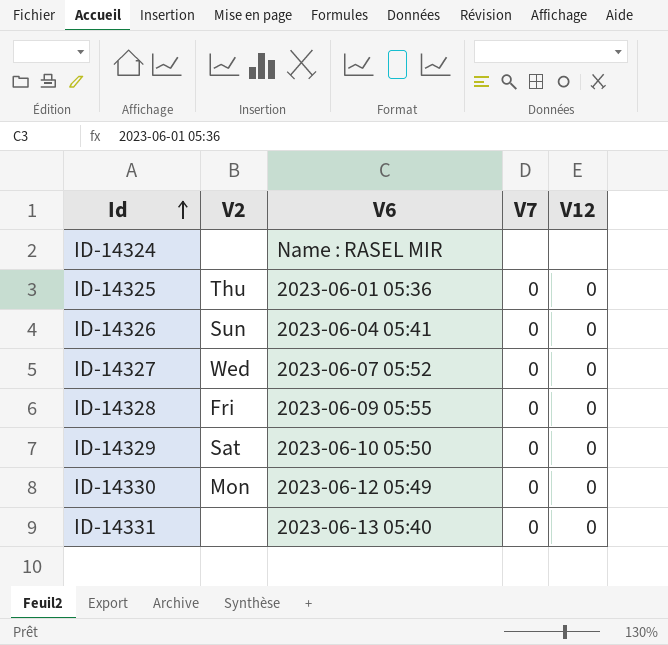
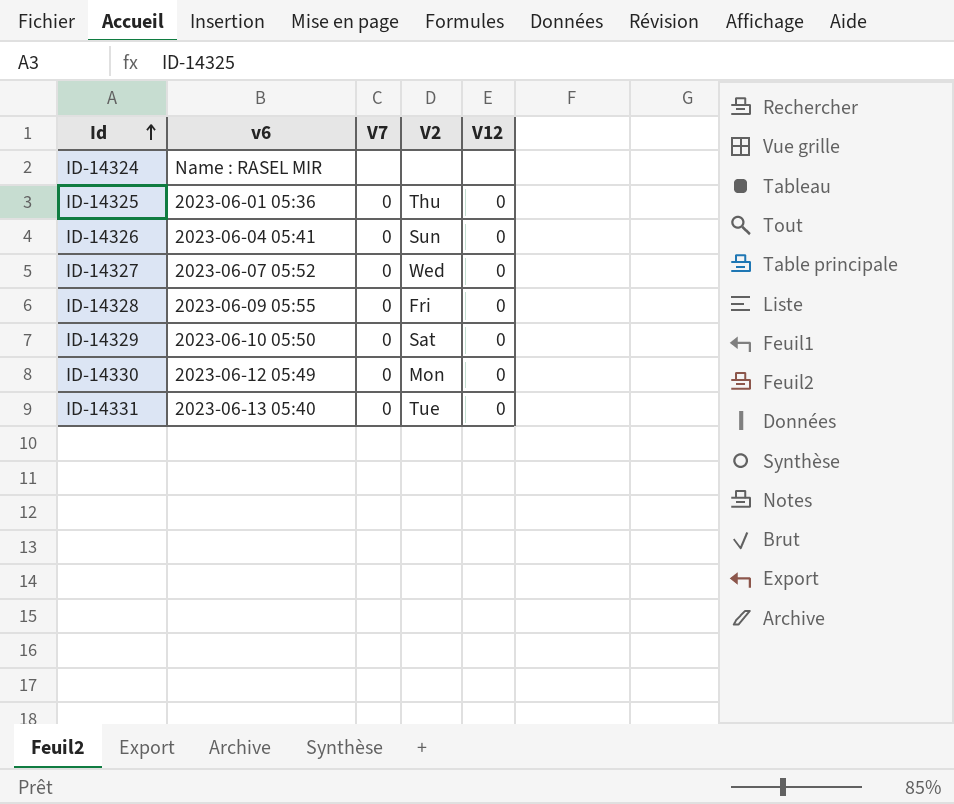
column name: V6 -> v6
column V2 | position: 2 -> 4
ID-14331 | V2: none -> Tue

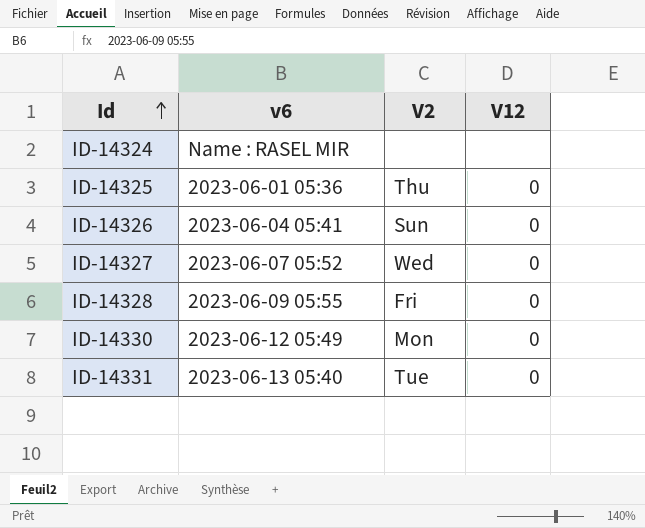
column V7 | position: 3 -> none
row ID-14329: 2023-06-10 05:50 | 0 | Sat | 0 -> none

